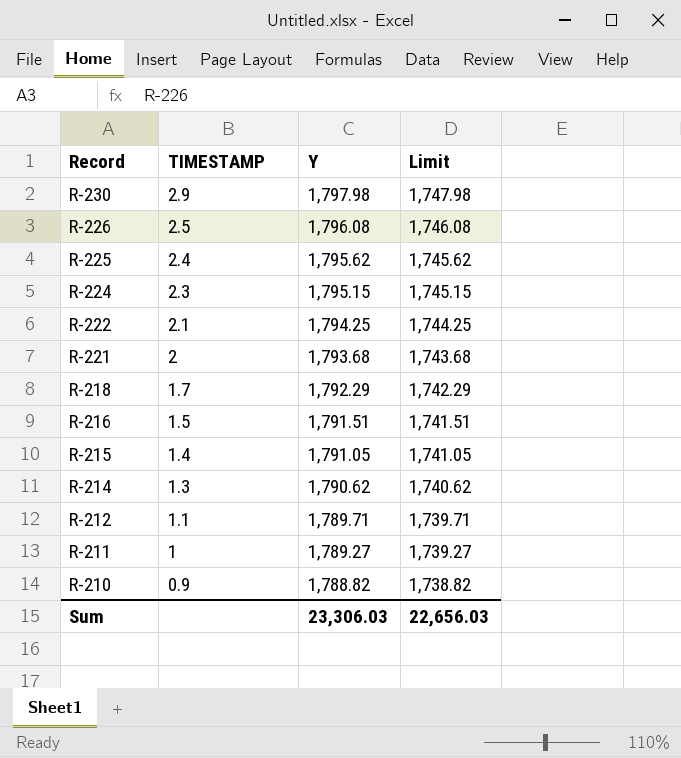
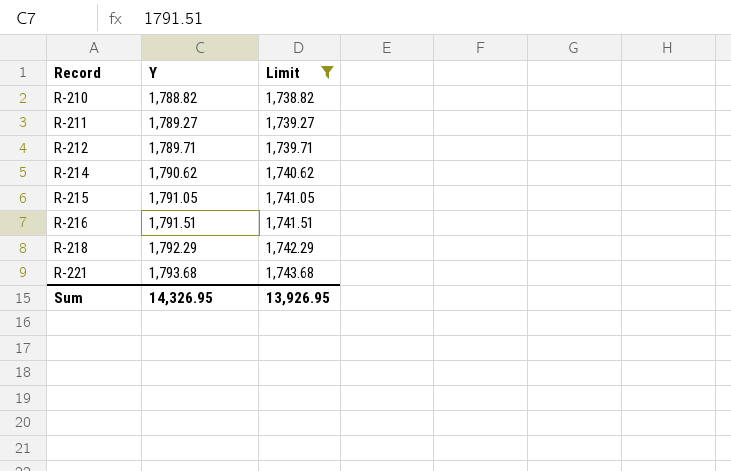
filter: none -> Limit <= 1,743.68
row order: Record descending -> Record ascending
column TIMESTAMP | position: 2 -> none
Sum | Y: 23,306.03 -> 14,326.95
Sum | Limit: 22,656.03 -> 13,926.95

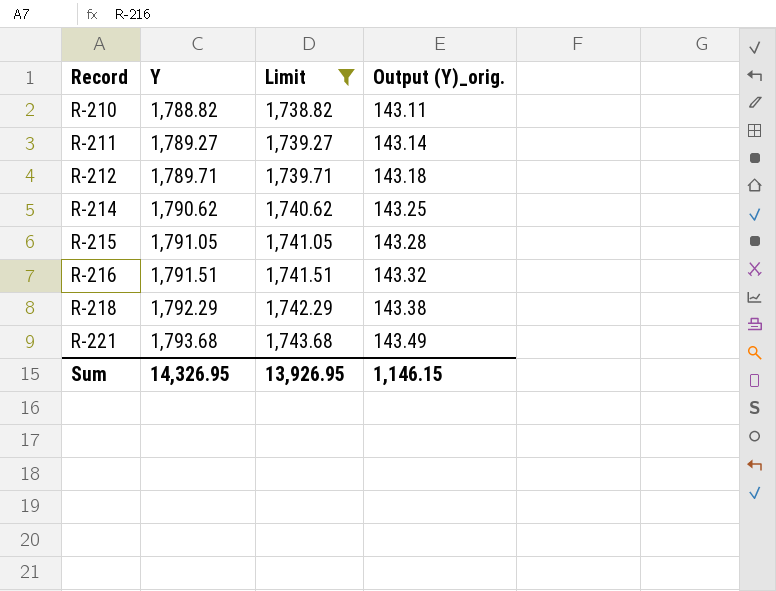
column Output (Y)_orig. | formula: none -> [Y] * 0.08

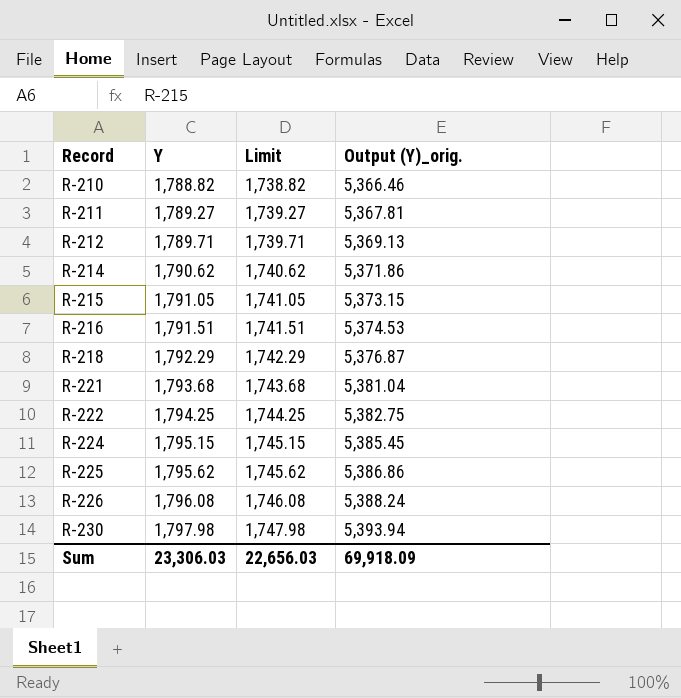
filter: Limit <= 1,743.68 -> none
column Output (Y)_orig. | formula: [Y] * 0.08 -> [Y] * 3
Sum | Y: 14,326.95 -> 23,306.03
Sum | Limit: 13,926.95 -> 22,656.03
Sum | Output (Y)_orig.: 1,146.15 -> 69,918.09

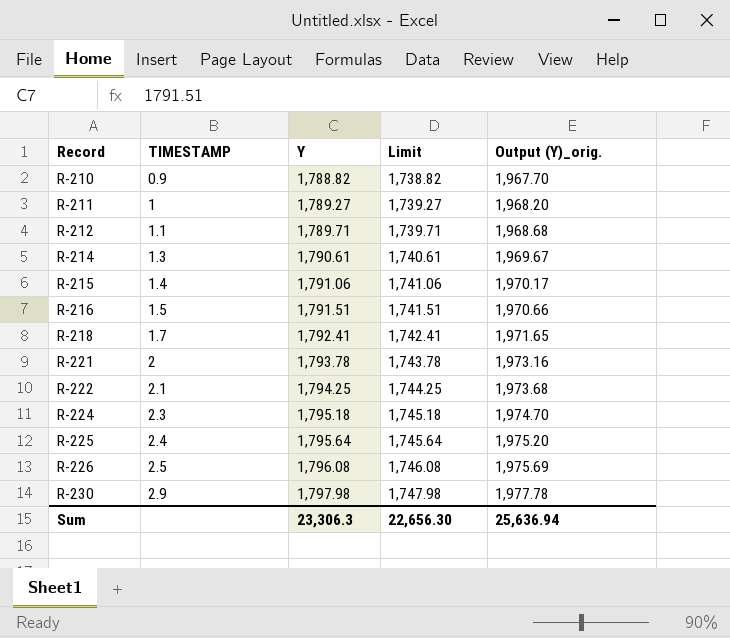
column TIMESTAMP | position: none -> 2
column Output (Y)_orig. | formula: [Y] * 3 -> [Y] * 1.1
R-214 | Y: 1,790.62 -> 1,790.61
R-214 | Limit: 1,740.62 -> 1,740.61
R-215 | Y: 1,791.05 -> 1,791.06
R-215 | Limit: 1,741.05 -> 1,741.06
R-218 | Y: 1,792.29 -> 1,792.41
R-218 | Limit: 1,742.29 -> 1,742.41
R-221 | Y: 1,793.68 -> 1,793.78
R-221 | Limit: 1,743.68 -> 1,743.78
R-224 | Y: 1,795.15 -> 1,795.18
R-224 | Limit: 1,745.15 -> 1,745.18
R-225 | Y: 1,795.62 -> 1,795.64
R-225 | Limit: 1,745.62 -> 1,745.64
Sum | Y: 23,306.03 -> 23,306.3
Sum | Limit: 22,656.03 -> 22,656.30
Sum | Output (Y)_orig.: 69,918.09 -> 25,636.94

